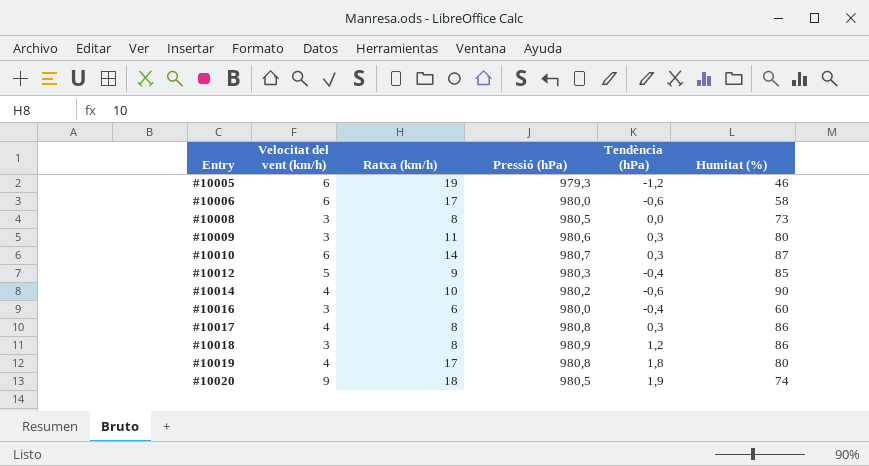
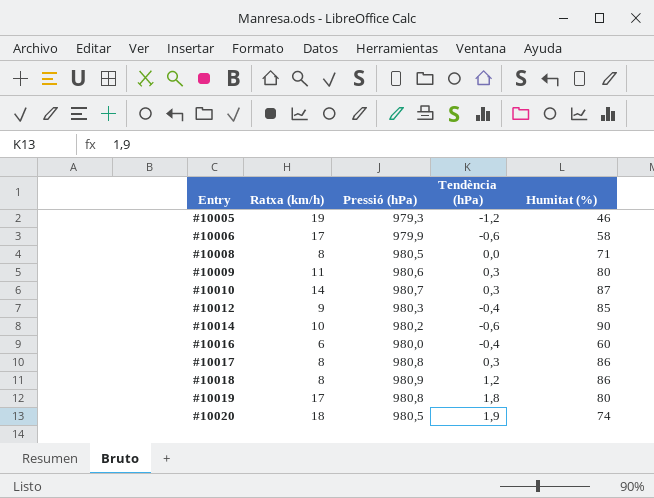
column Velocitat del vent (km/h) | position: 2 -> none
#10006 | Pressió (hPa): 980,0 -> 979,9
#10008 | Humitat (%): 73 -> 71

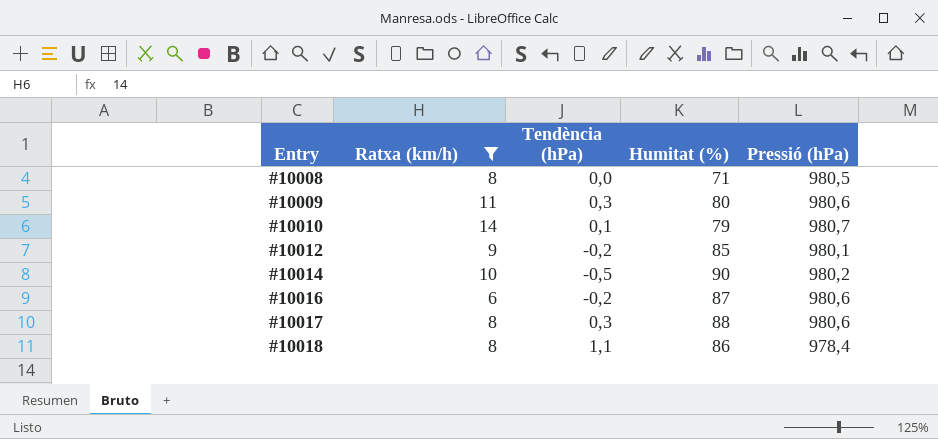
filter: none -> Ratxa (km/h) <= 14
column Pressió (hPa) | position: 3 -> 5
#10010 | Tendència (hPa): 0,3 -> 0,1
#10010 | Humitat (%): 87 -> 79
#10012 | Tendència (hPa): -0,4 -> -0,2
#10012 | Pressió (hPa): 980,3 -> 980,1
#10014 | Tendència (hPa): -0,6 -> -0,5
#10016 | Tendència (hPa): -0,4 -> -0,2
#10016 | Humitat (%): 60 -> 87
#10016 | Pressió (hPa): 980,0 -> 980,6
#10017 | Humitat (%): 86 -> 88
#10017 | Pressió (hPa): 980,8 -> 980,6
#10018 | Tendència (hPa): 1,2 -> 1,1
#10018 | Pressió (hPa): 980,9 -> 978,4

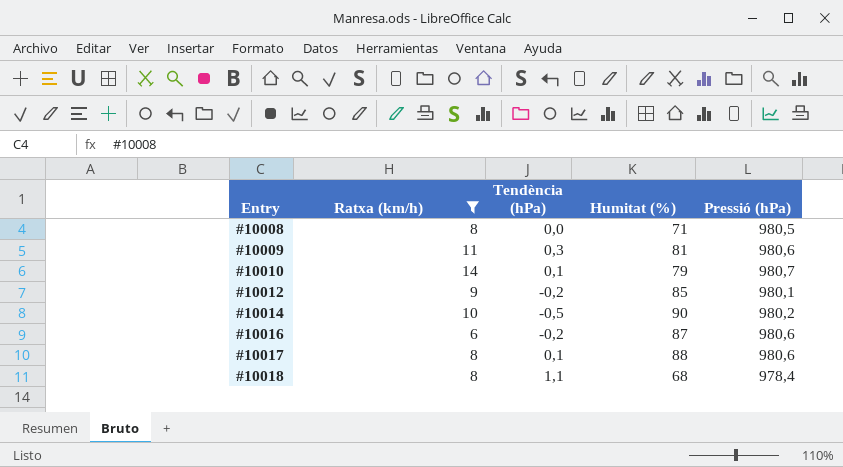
#10009 | Humitat (%): 80 -> 81
#10017 | Tendència (hPa): 0,3 -> 0,1
#10018 | Humitat (%): 86 -> 68

